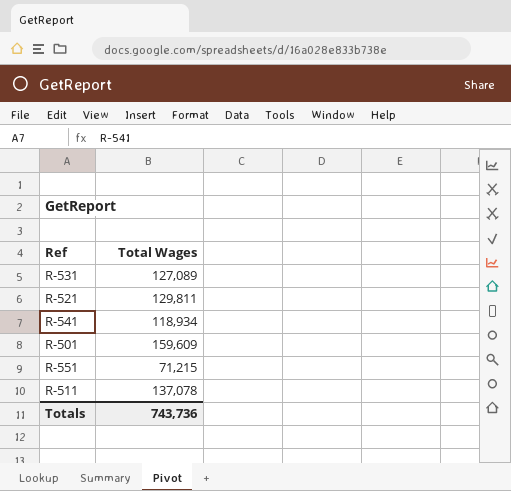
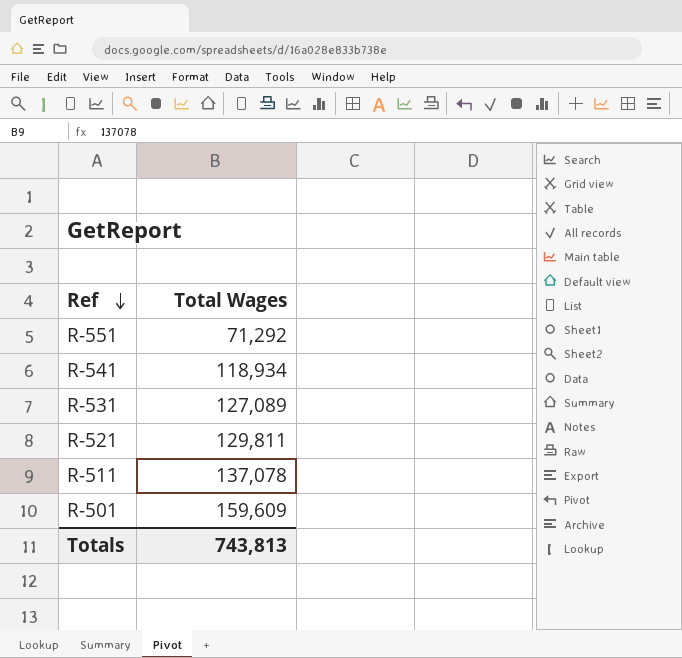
row order: none -> Ref descending
R-551 | Total Wages: 71,215 -> 71,292
Totals | Total Wages: 743,736 -> 743,813

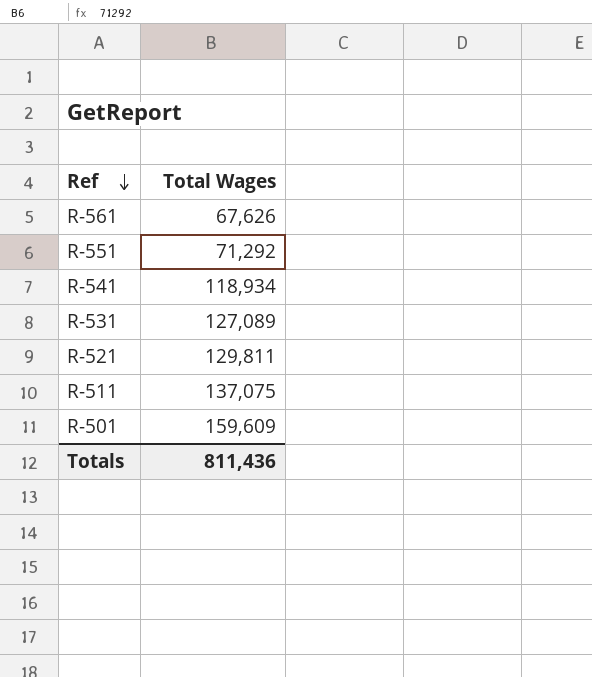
row R-561: none -> 67,626
R-511 | Total Wages: 137,078 -> 137,075
Totals | Total Wages: 743,813 -> 811,436

